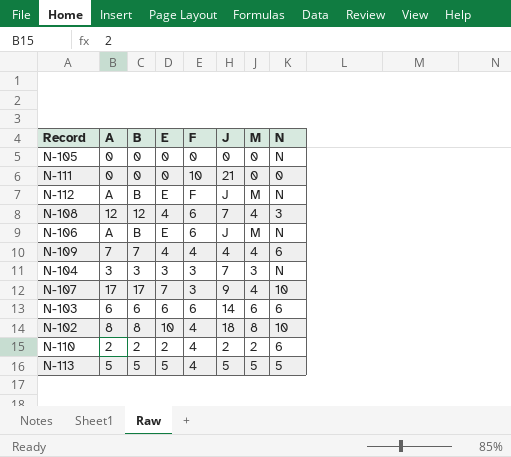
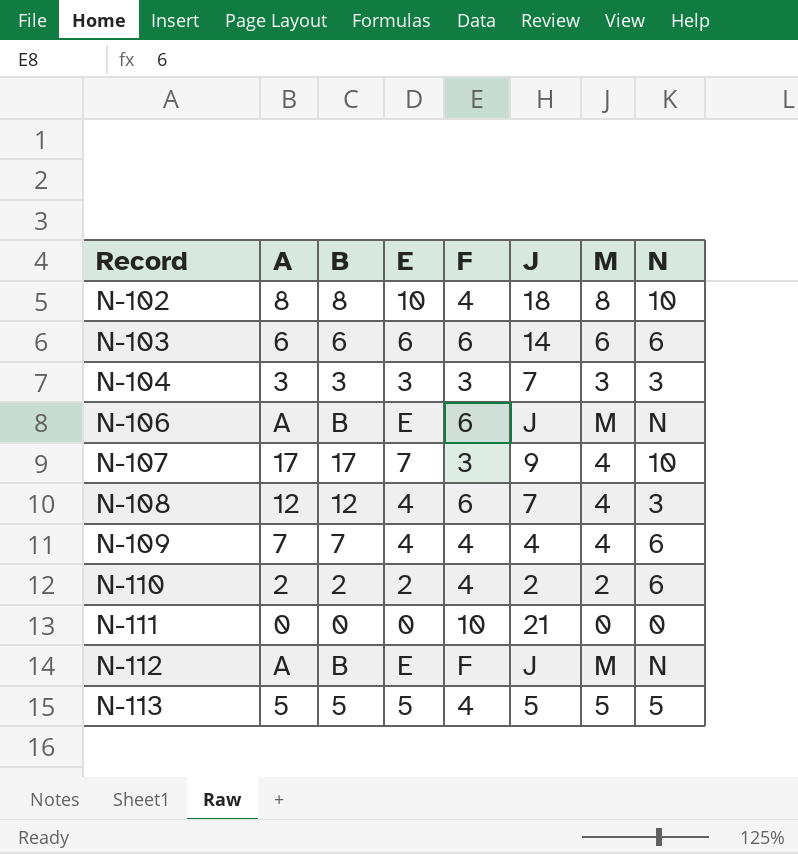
row order: none -> Record ascending
row N-105: 0 | 0 | 0 | 0 | 0 | 0 | N -> none
N-104 | N: N -> 3

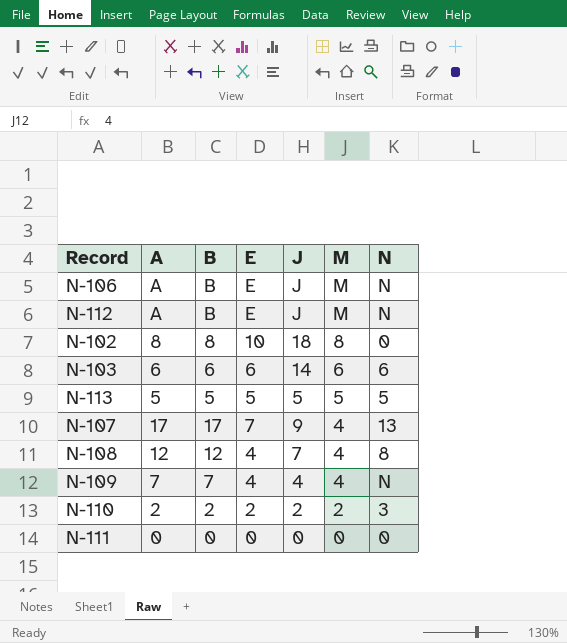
row order: Record ascending -> M descending
column F | position: 5 -> none
row N-104: 3 | 3 | 3 | 3 | 7 | 3 | 3 -> none
N-102 | N: 10 -> 0
N-107 | N: 10 -> 13
N-108 | N: 3 -> 8
N-109 | N: 6 -> N
N-110 | N: 6 -> 3
N-111 | J: 21 -> 0

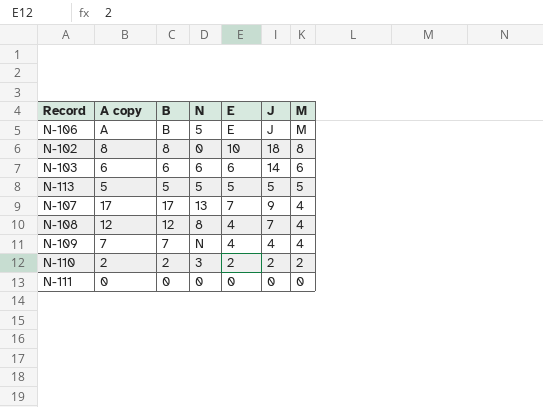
column name: A -> A copy
column N | position: 7 -> 4
row N-112: A | B | E | J | M | N -> none
N-106 | N: N -> 5

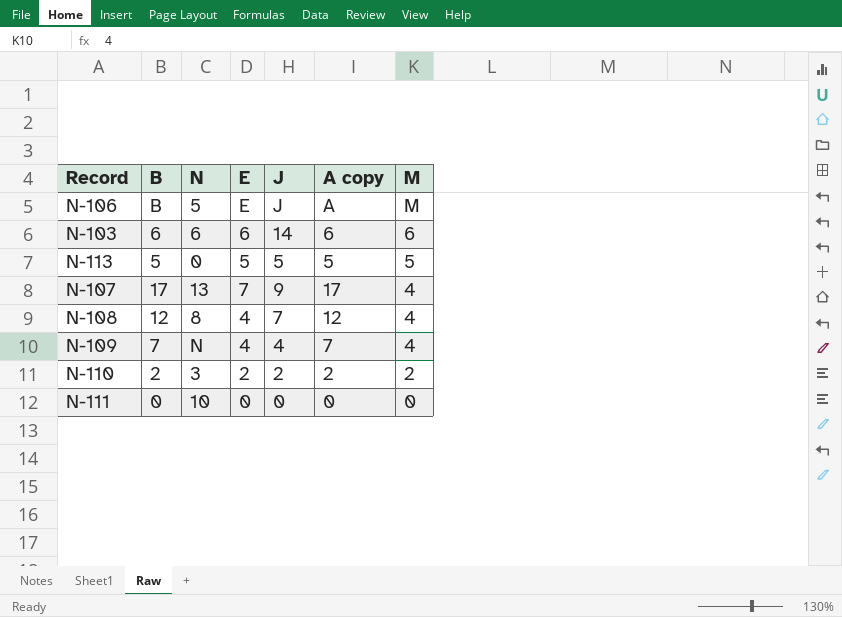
column A copy | position: 2 -> 6
row N-102: 8 | 8 | 0 | 10 | 18 | 8 -> none
N-113 | N: 5 -> 0
N-111 | N: 0 -> 10

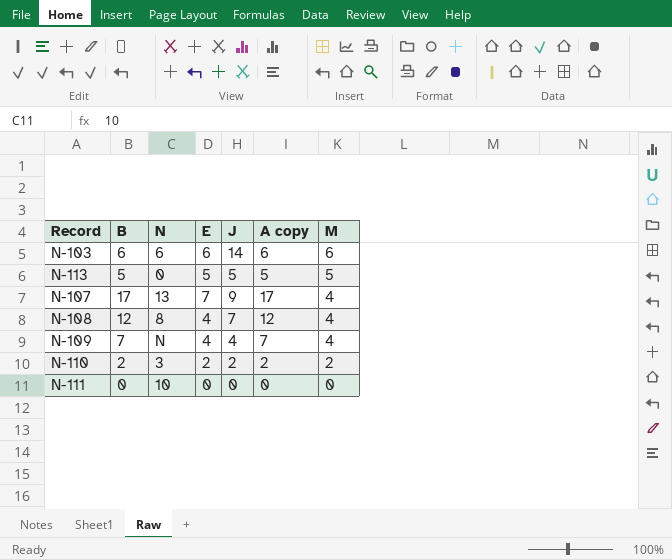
row N-106: B | 5 | E | J | A | M -> none

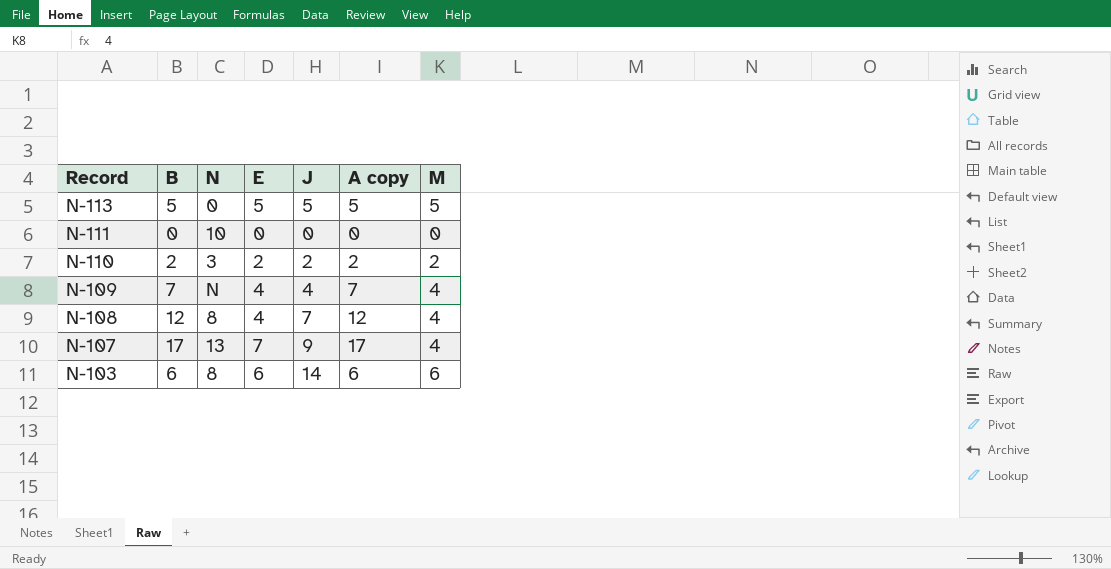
row order: M descending -> Record descending
N-103 | N: 6 -> 8

